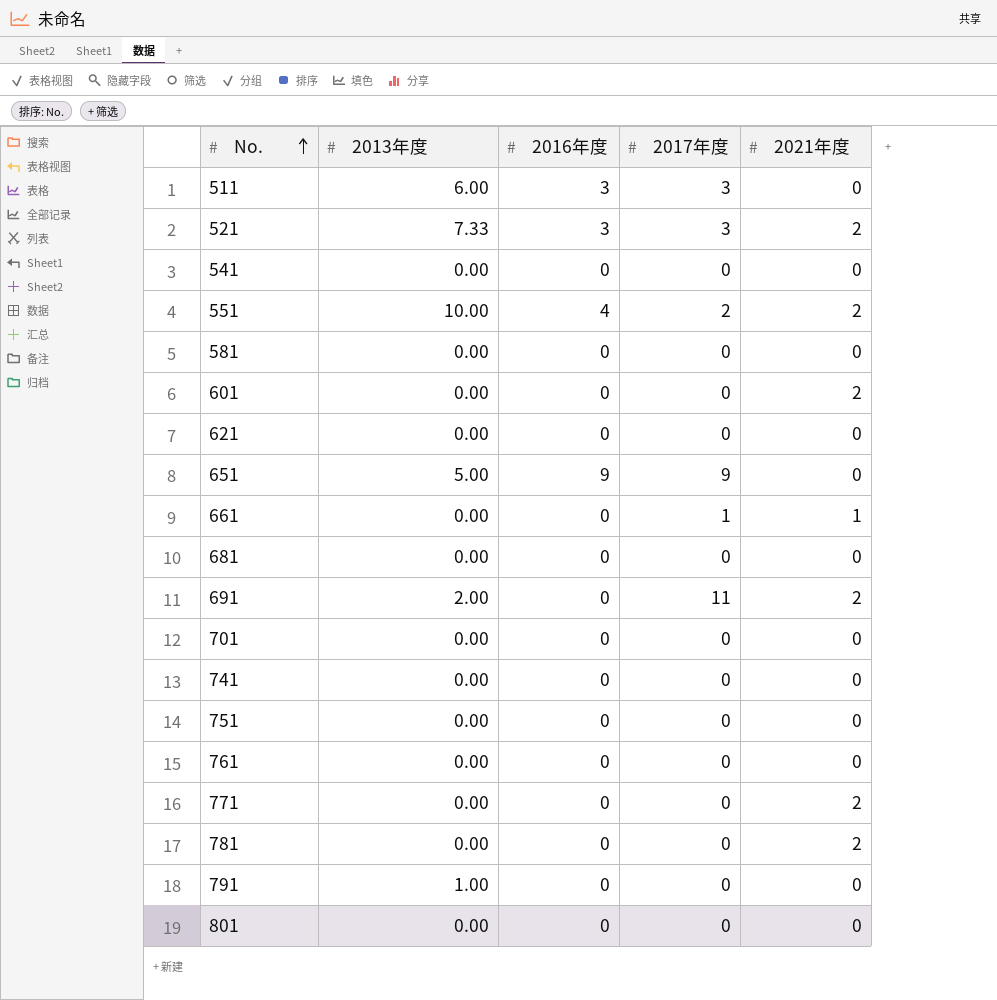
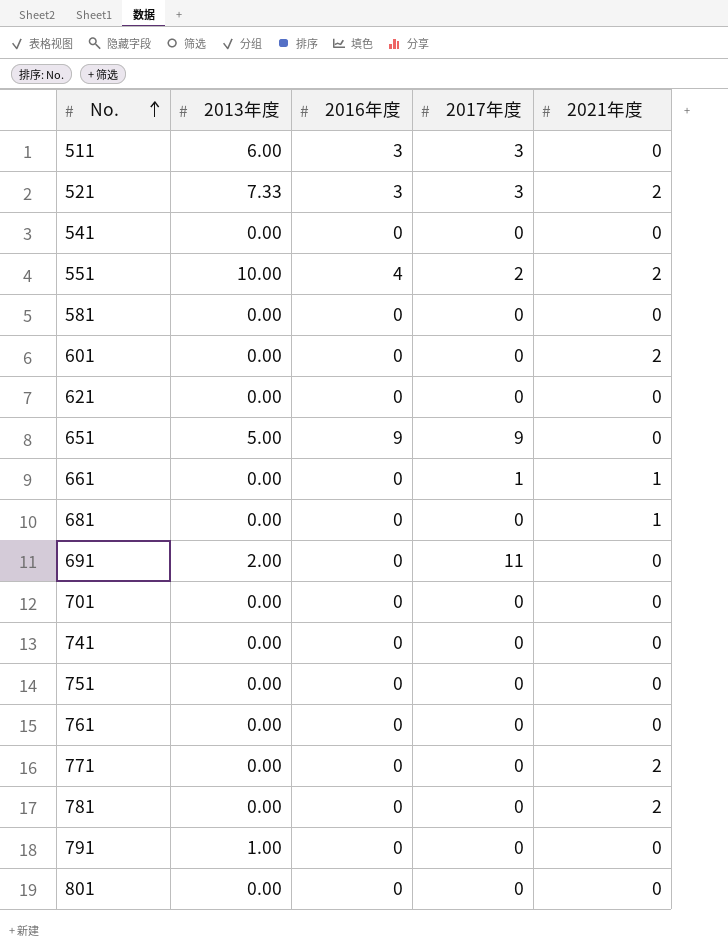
681 | 2021年度: 0 -> 1
691 | 2021年度: 2 -> 0

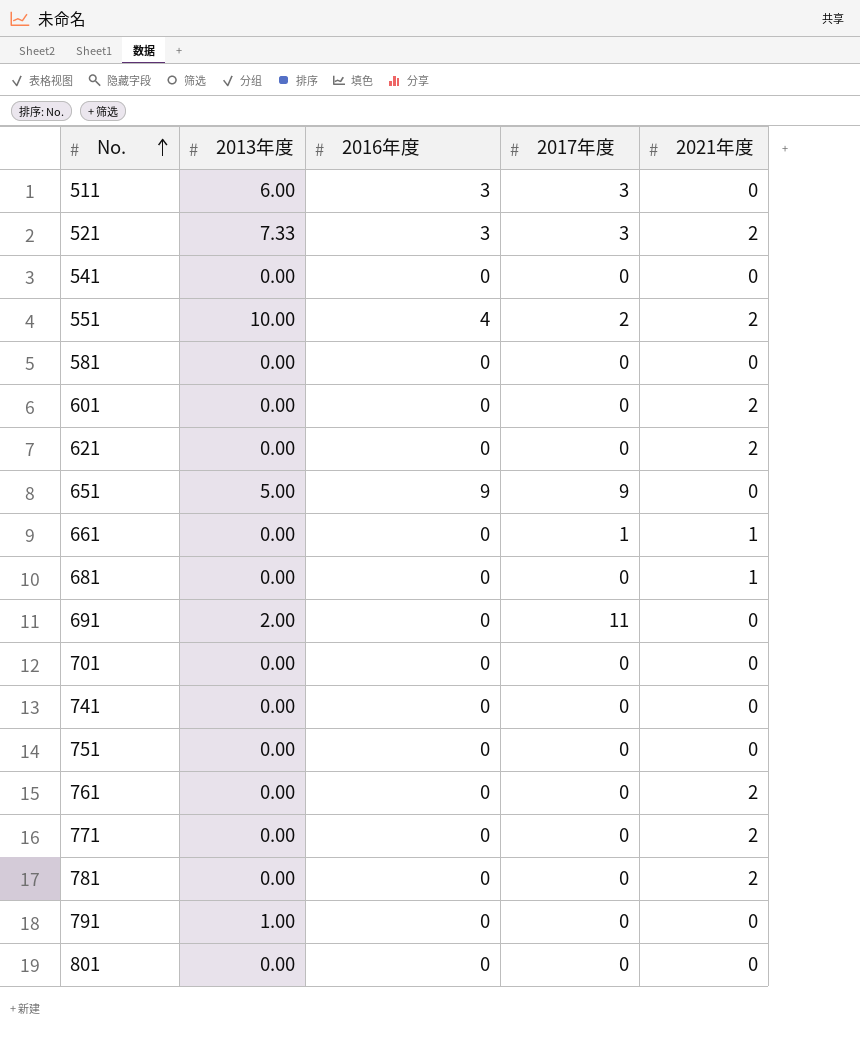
621 | 2021年度: 0 -> 2
761 | 2021年度: 0 -> 2

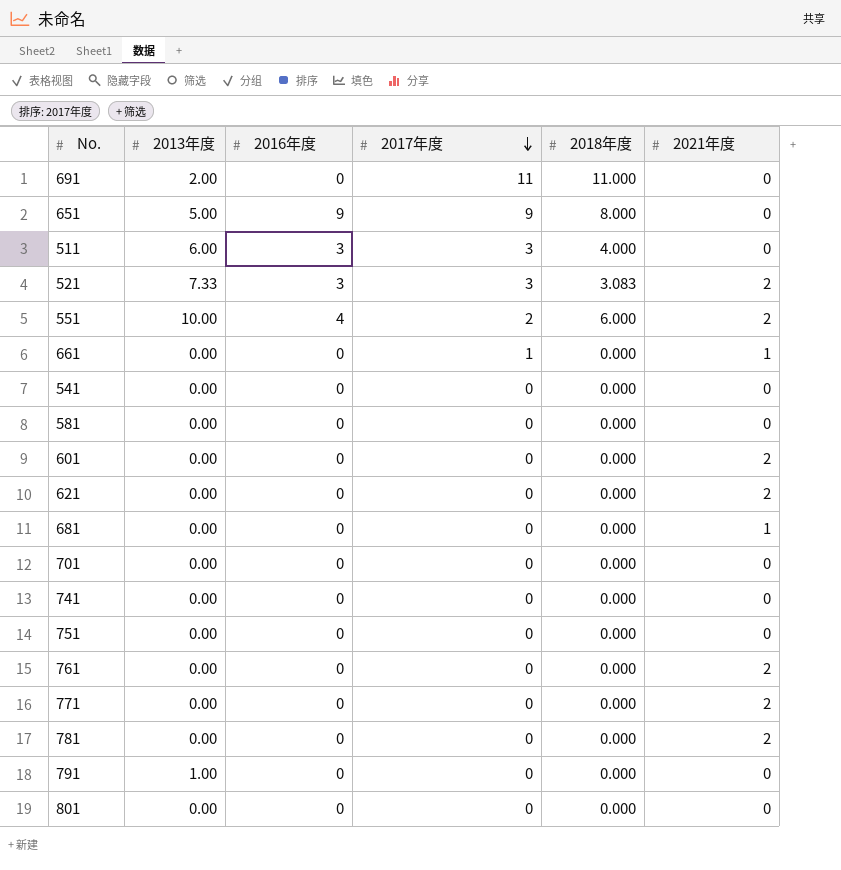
row order: No. ascending -> 2017年度 descending
column 2018年度 | position: none -> 5

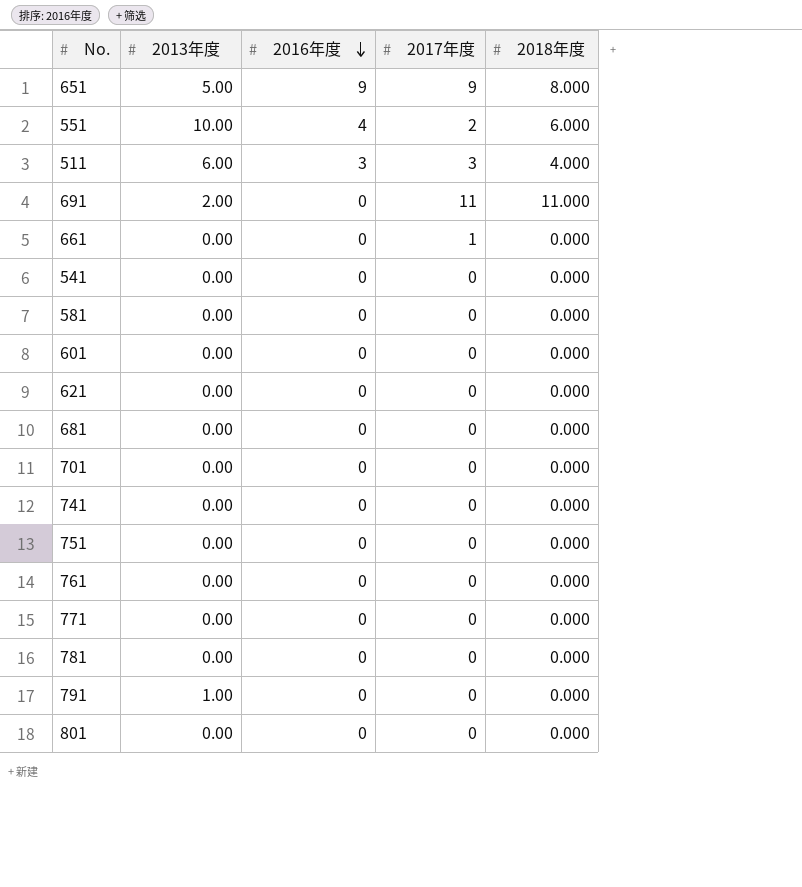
row order: 2017年度 descending -> 2016年度 descending
column 2021年度 | position: 6 -> none
row 521: 7.33 | 3 | 3 | 3.083 | 2 -> none

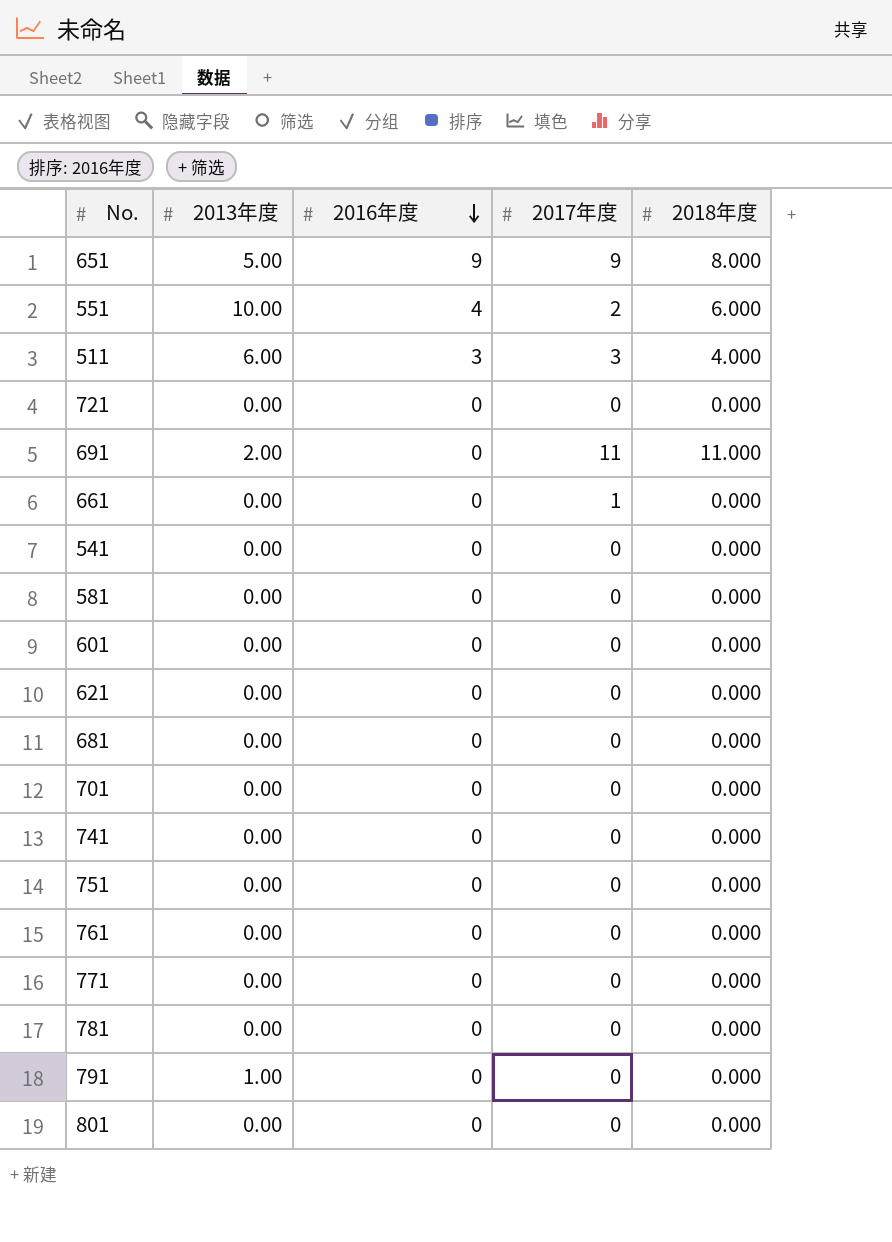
row 721: none -> 0.00 | 0 | 0 | 0.000

